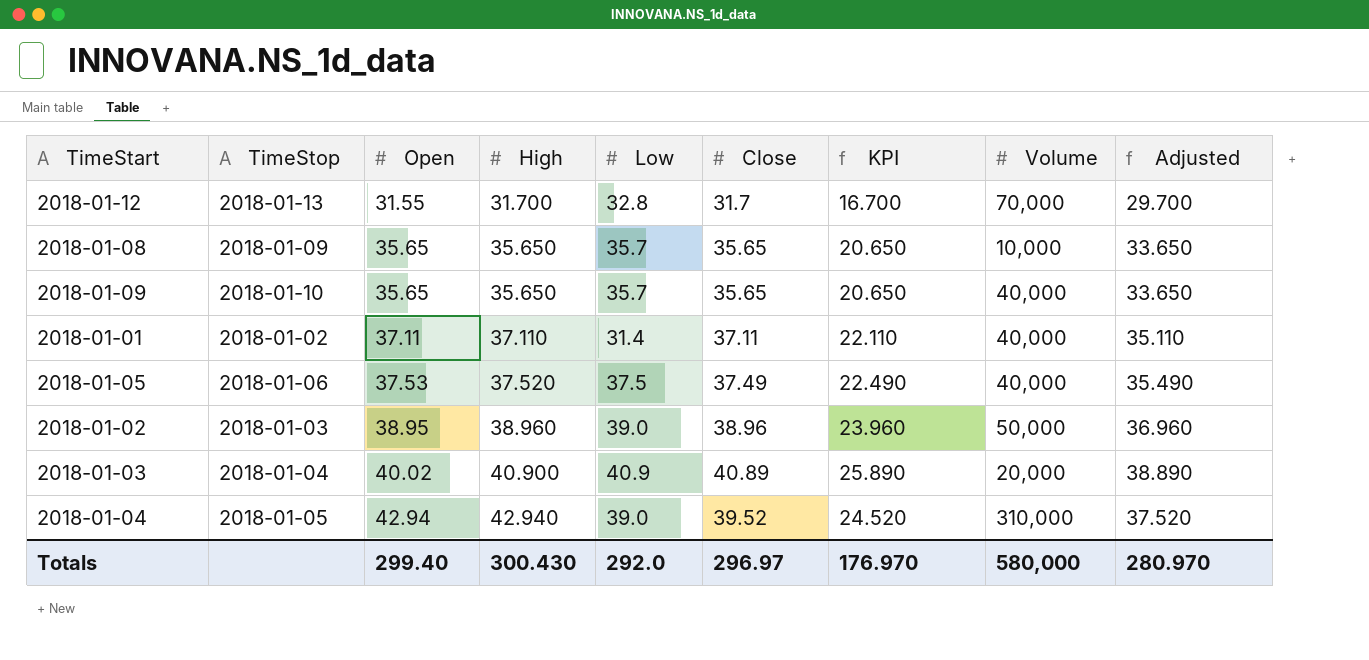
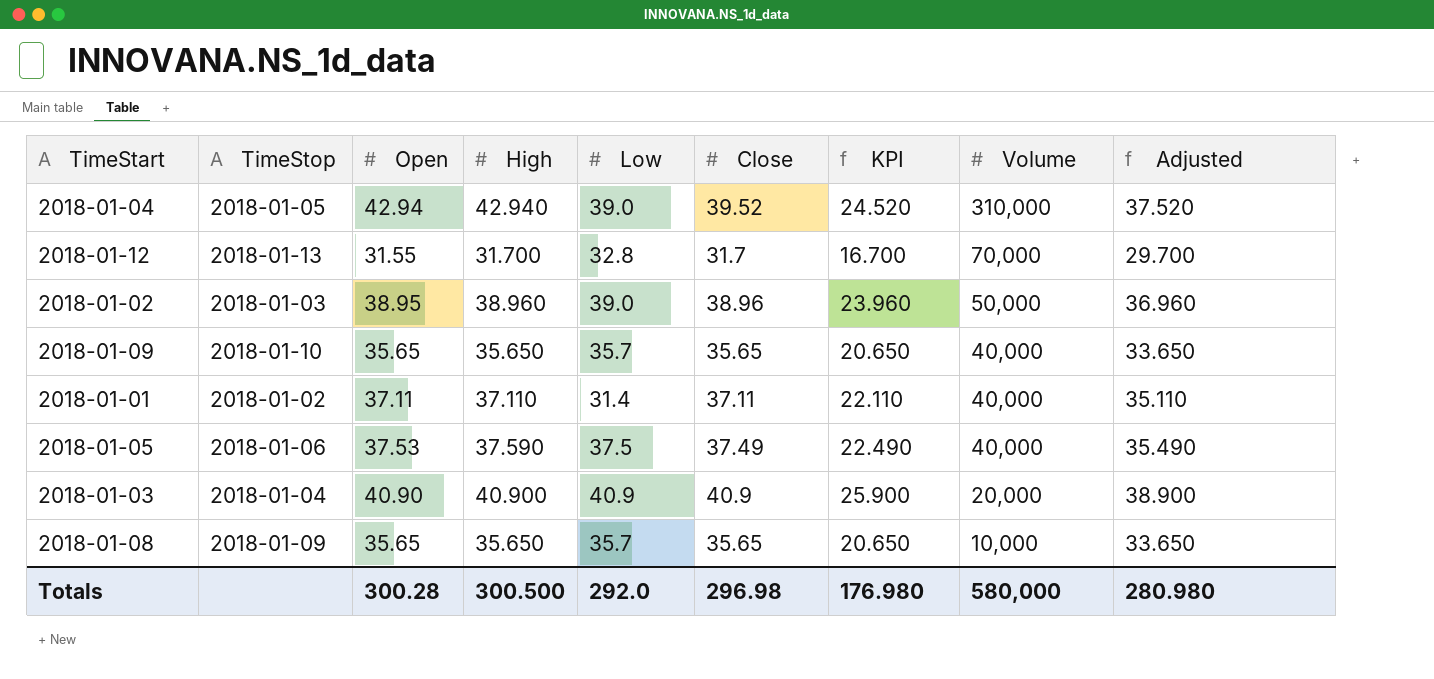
row order: Open ascending -> Volume descending
2018-01-05 | High: 37.520 -> 37.590
2018-01-03 | Open: 40.02 -> 40.90
2018-01-03 | Close: 40.89 -> 40.9
2018-01-03 | KPI: 25.890 -> 25.900
2018-01-03 | Adjusted: 38.890 -> 38.900
Totals | Open: 299.40 -> 300.28
Totals | High: 300.430 -> 300.500
Totals | Close: 296.97 -> 296.98
Totals | KPI: 176.970 -> 176.980
Totals | Adjusted: 280.970 -> 280.980

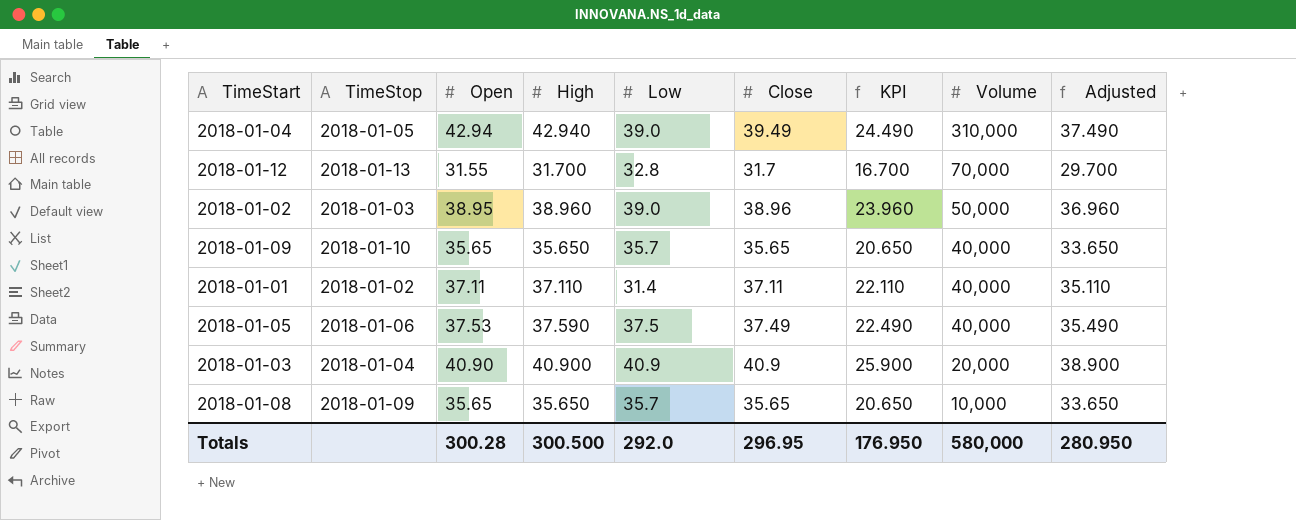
2018-01-04 | Close: 39.52 -> 39.49
2018-01-04 | KPI: 24.520 -> 24.490
2018-01-04 | Adjusted: 37.520 -> 37.490
Totals | Close: 296.98 -> 296.95
Totals | KPI: 176.980 -> 176.950
Totals | Adjusted: 280.980 -> 280.950

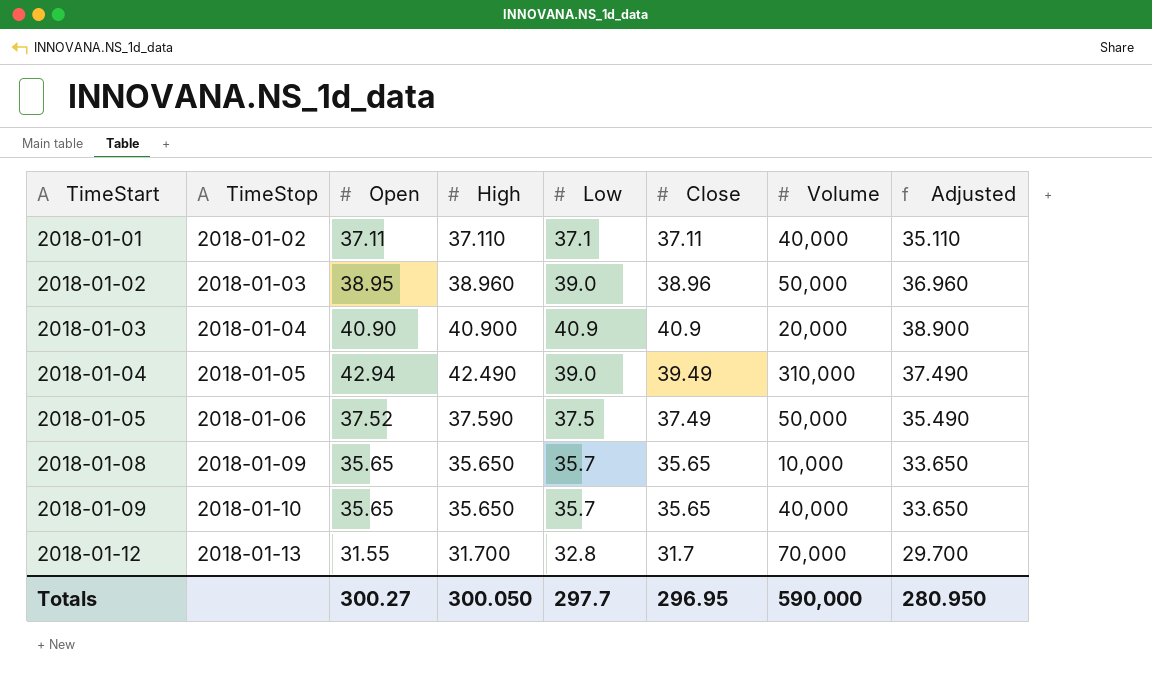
row order: Volume descending -> TimeStart ascending
column KPI | formula: [Close] - 15 -> none
2018-01-01 | Low: 31.4 -> 37.1
2018-01-04 | High: 42.940 -> 42.490
2018-01-05 | Open: 37.53 -> 37.52
2018-01-05 | Volume: 40,000 -> 50,000
Totals | Open: 300.28 -> 300.27
Totals | High: 300.500 -> 300.050
Totals | Low: 292.0 -> 297.7
Totals | Volume: 580,000 -> 590,000

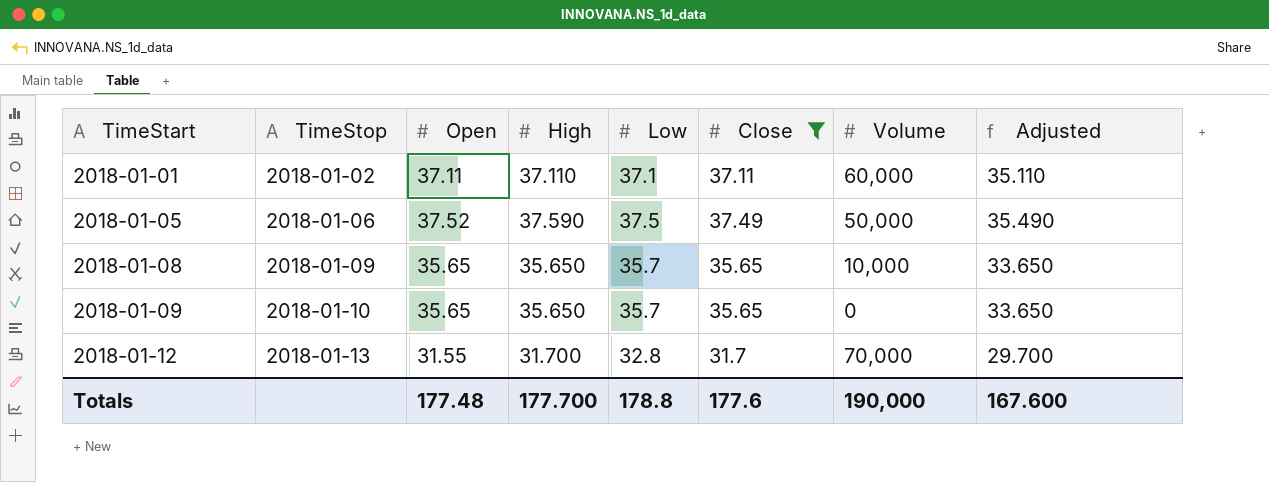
filter: none -> Close <= 37.49
2018-01-01 | Volume: 40,000 -> 60,000
2018-01-09 | Volume: 40,000 -> 0
Totals | Open: 300.27 -> 177.48
Totals | High: 300.050 -> 177.700
Totals | Low: 297.7 -> 178.8
Totals | Close: 296.95 -> 177.6
Totals | Volume: 590,000 -> 190,000
Totals | Adjusted: 280.950 -> 167.600

